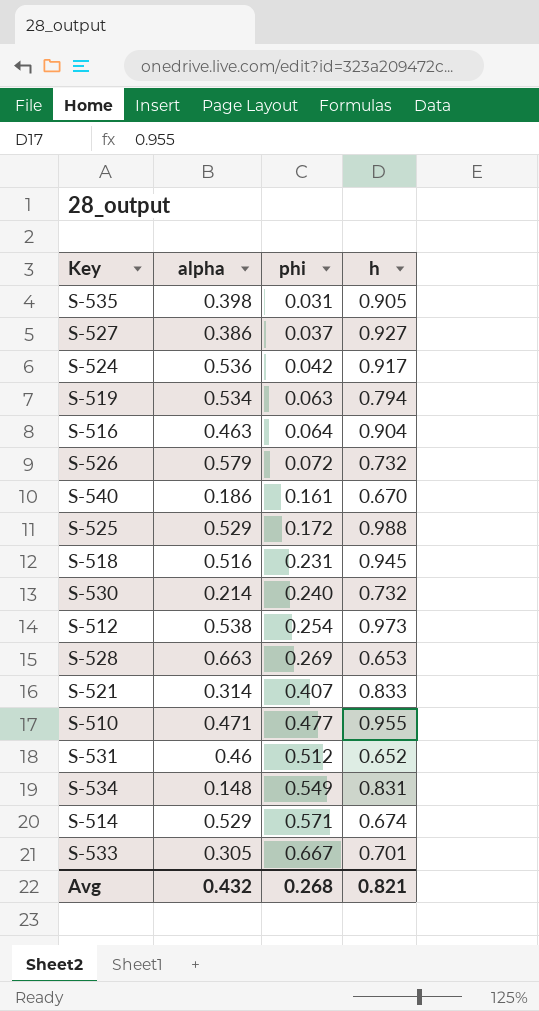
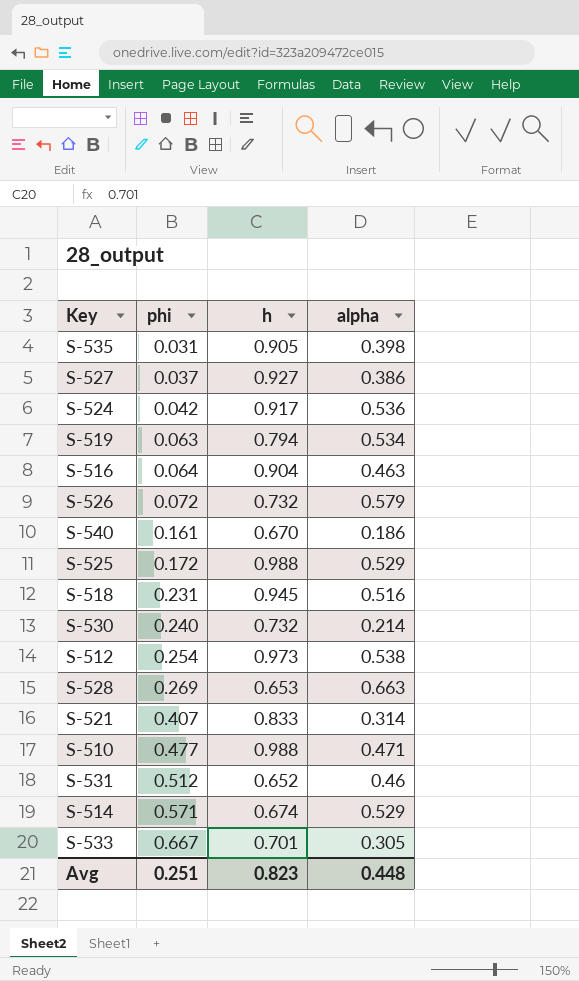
column alpha | position: 2 -> 4
row S-534: 0.148 | 0.549 | 0.831 -> none
S-510 | h: 0.955 -> 0.988
Avg | phi: 0.268 -> 0.251
Avg | h: 0.821 -> 0.823
Avg | alpha: 0.432 -> 0.448

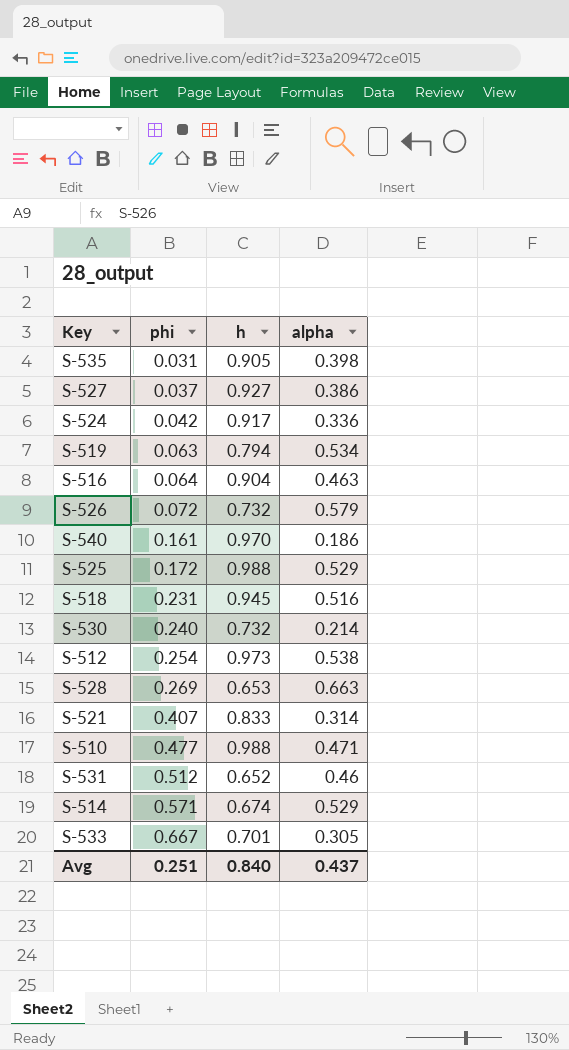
S-524 | alpha: 0.536 -> 0.336
S-540 | h: 0.670 -> 0.970
Avg | h: 0.823 -> 0.840
Avg | alpha: 0.448 -> 0.437

